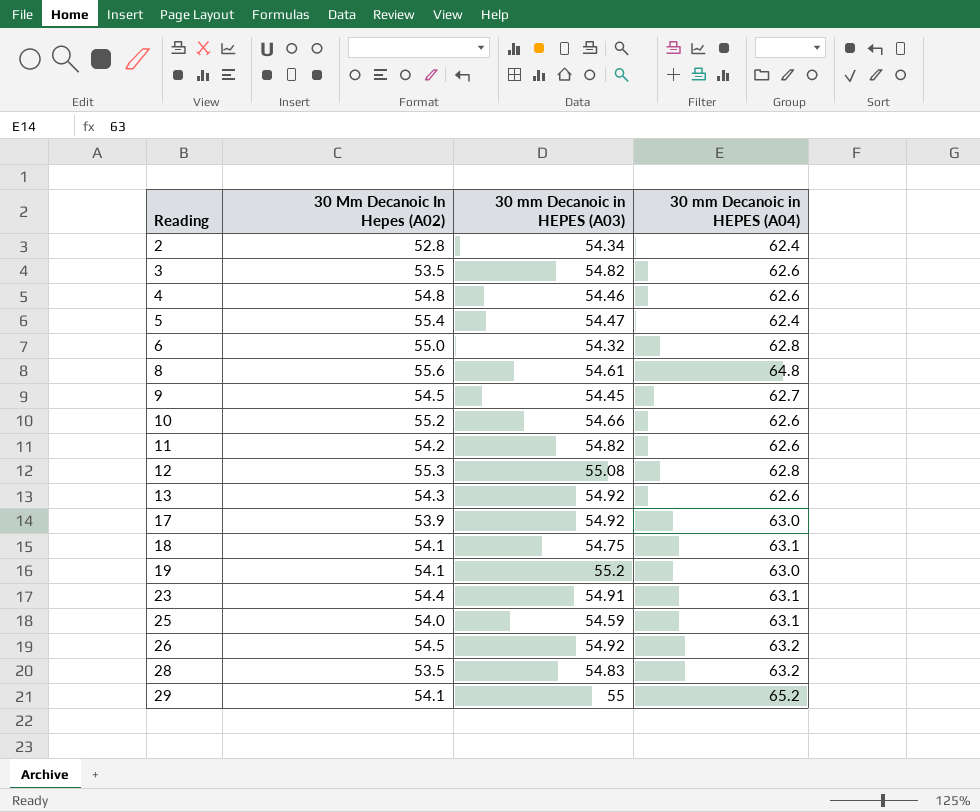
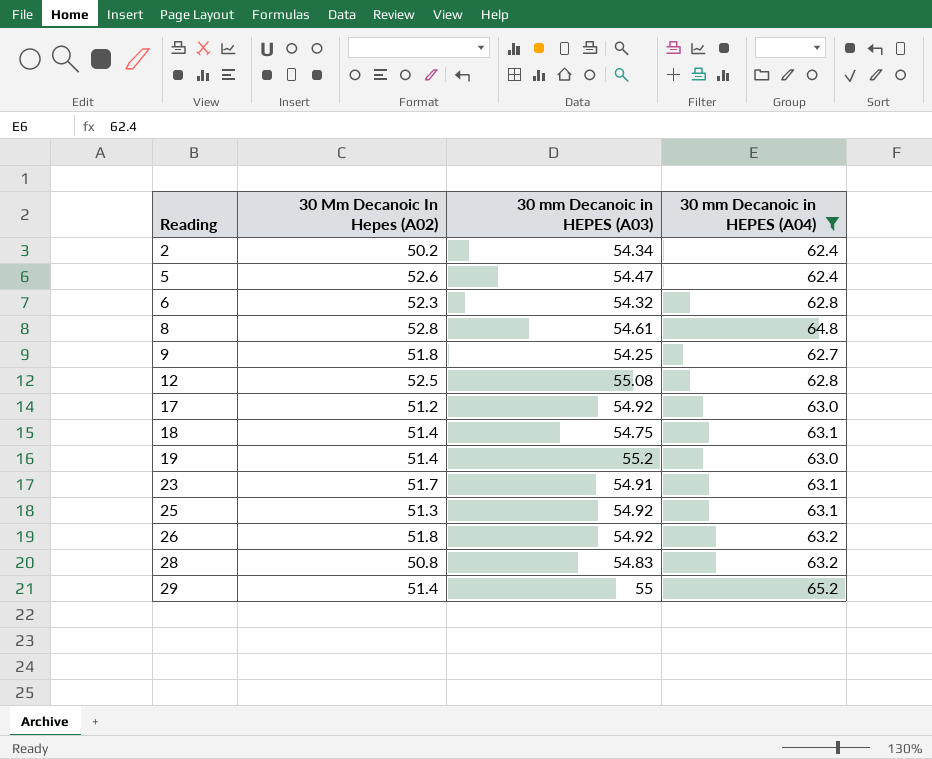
filter: none -> 30 mm Decanoic in HEPES (A04) != 62.6
2 | 30 Mm Decanoic In Hepes (A02): 52.8 -> 50.2
5 | 30 Mm Decanoic In Hepes (A02): 55.4 -> 52.6
6 | 30 Mm Decanoic In Hepes (A02): 55.0 -> 52.3
8 | 30 Mm Decanoic In Hepes (A02): 55.6 -> 52.8
9 | 30 Mm Decanoic In Hepes (A02): 54.5 -> 51.8
9 | 30 mm Decanoic in HEPES (A03): 54.45 -> 54.25
12 | 30 Mm Decanoic In Hepes (A02): 55.3 -> 52.5
17 | 30 Mm Decanoic In Hepes (A02): 53.9 -> 51.2
18 | 30 Mm Decanoic In Hepes (A02): 54.1 -> 51.4
19 | 30 Mm Decanoic In Hepes (A02): 54.1 -> 51.4
23 | 30 Mm Decanoic In Hepes (A02): 54.4 -> 51.7
25 | 30 Mm Decanoic In Hepes (A02): 54.0 -> 51.3
25 | 30 mm Decanoic in HEPES (A03): 54.59 -> 54.92
26 | 30 Mm Decanoic In Hepes (A02): 54.5 -> 51.8
28 | 30 Mm Decanoic In Hepes (A02): 53.5 -> 50.8
29 | 30 Mm Decanoic In Hepes (A02): 54.1 -> 51.4

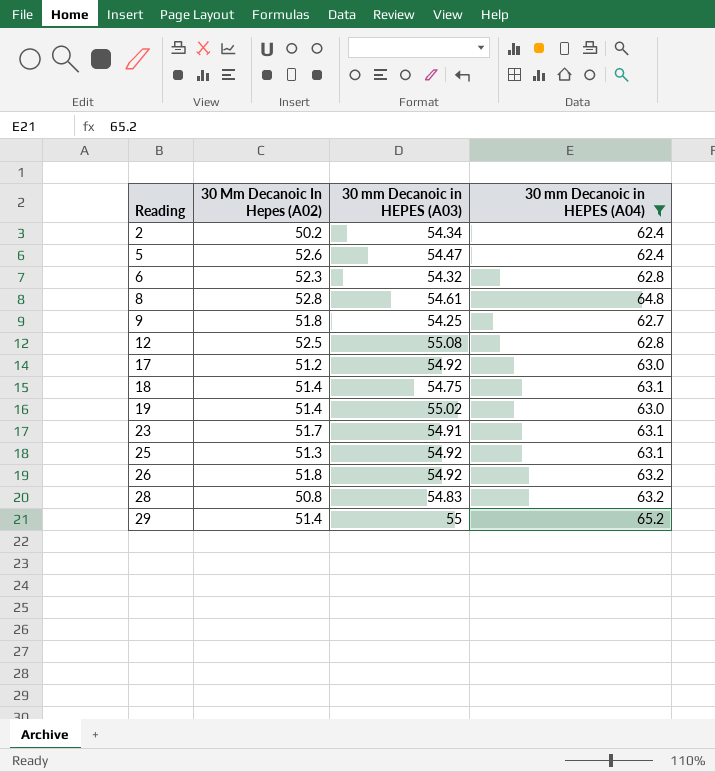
19 | 30 mm Decanoic in HEPES (A03): 55.2 -> 55.02

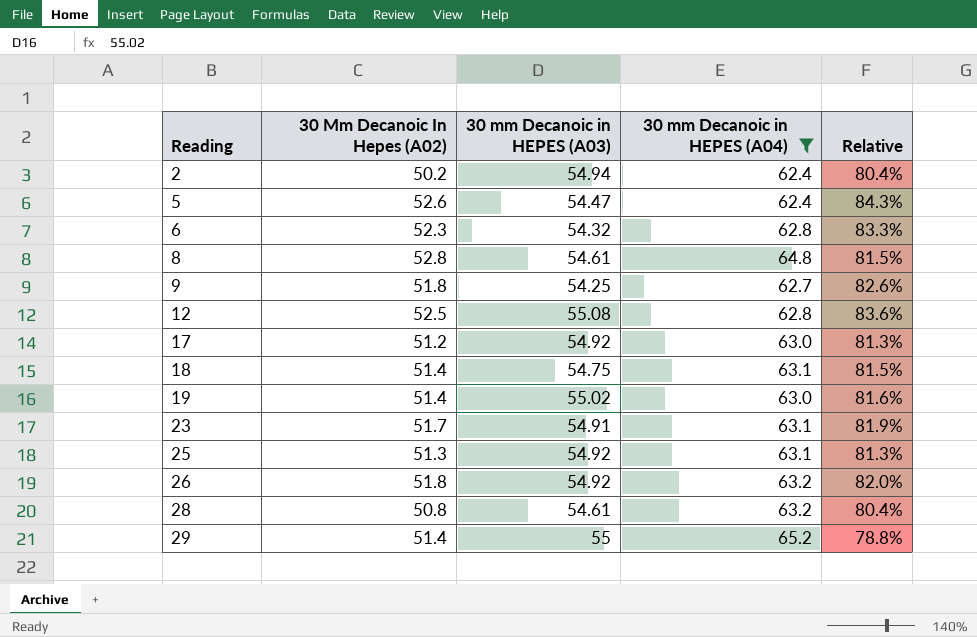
column Relative | formula: none -> [30 Mm Decanoic In Hepes (A02)] / [30 mm Decanoic in HEPES (A04)]
2 | 30 mm Decanoic in HEPES (A03): 54.34 -> 54.94
28 | 30 mm Decanoic in HEPES (A03): 54.83 -> 54.61

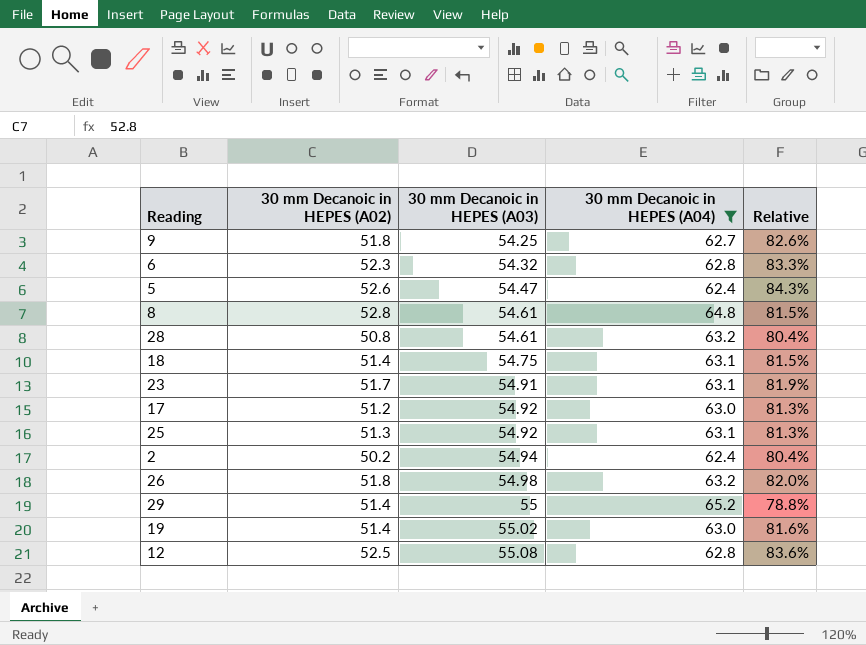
row order: Reading ascending -> 30 mm Decanoic in HEPES (A03) ascending
column name: 30 Mm Decanoic In Hepes (A02) -> 30 mm Decanoic in HEPES (A02)
26 | 30 mm Decanoic in HEPES (A03): 54.92 -> 54.98

